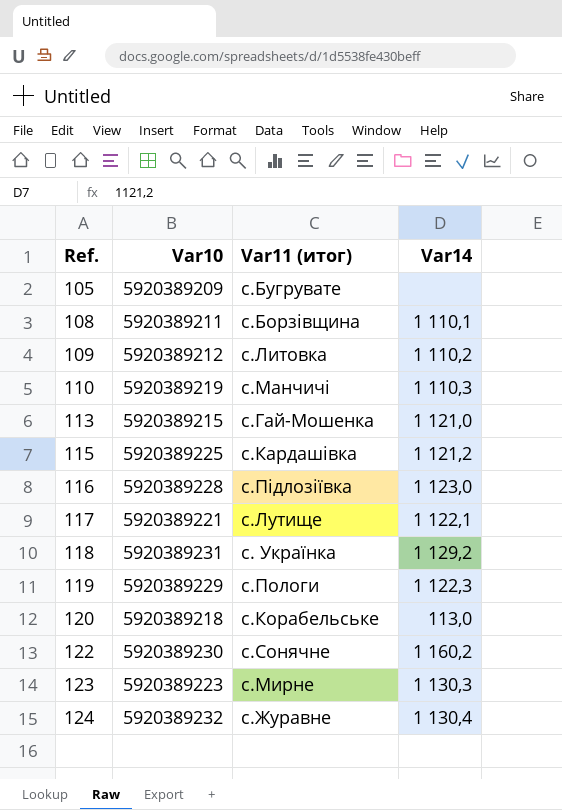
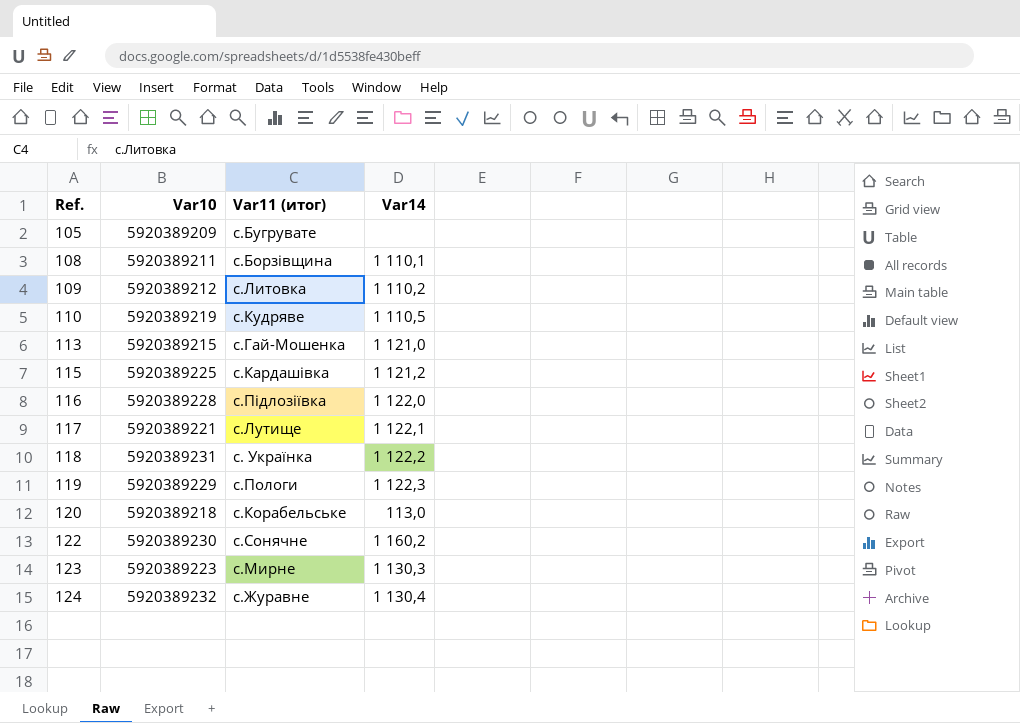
110 | Var11 (итог): с.Манчичі -> с.Кудряве
110 | Var14: 1 110,3 -> 1 110,5
116 | Var14: 1 123,0 -> 1 122,0
118 | Var14: 1 129,2 -> 1 122,2

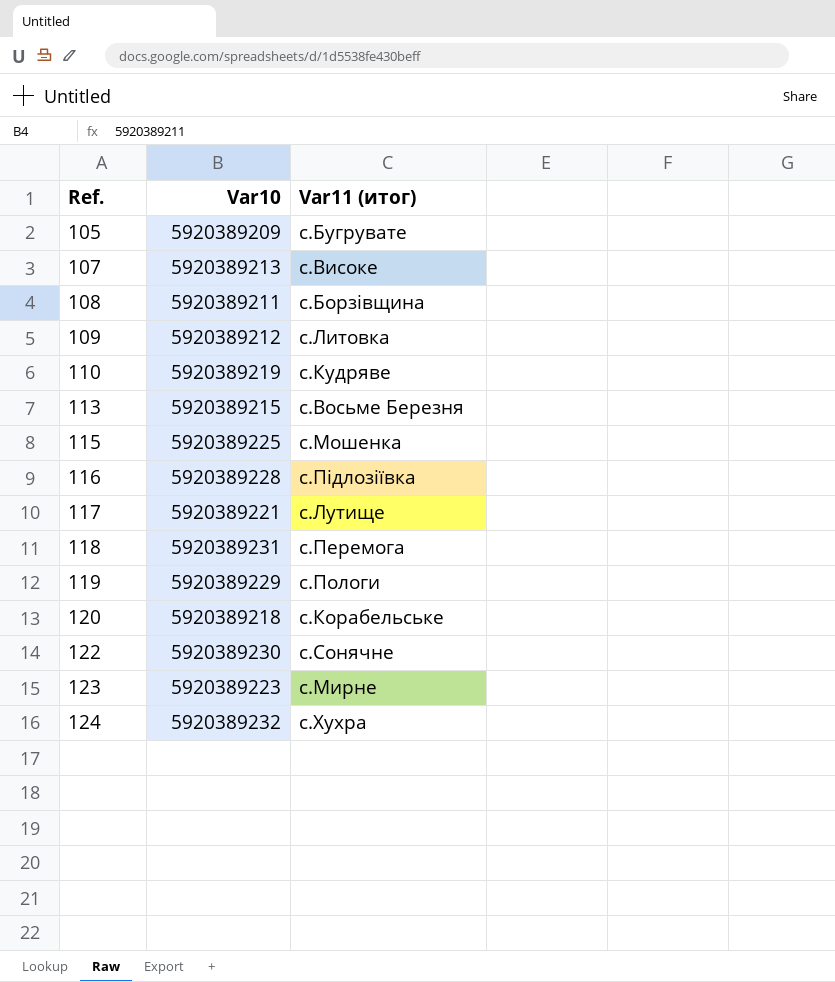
column Var14 | position: 4 -> none
row 107: none -> 5920389213 | с.Високе
113 | Var11 (итог): с.Гай-Мошенка -> с.Восьме Березня
115 | Var11 (итог): с.Кардашівка -> с.Мошенка
118 | Var11 (итог): с. Українка -> с.Перемога
124 | Var11 (итог): с.Журавне -> с.Хухра

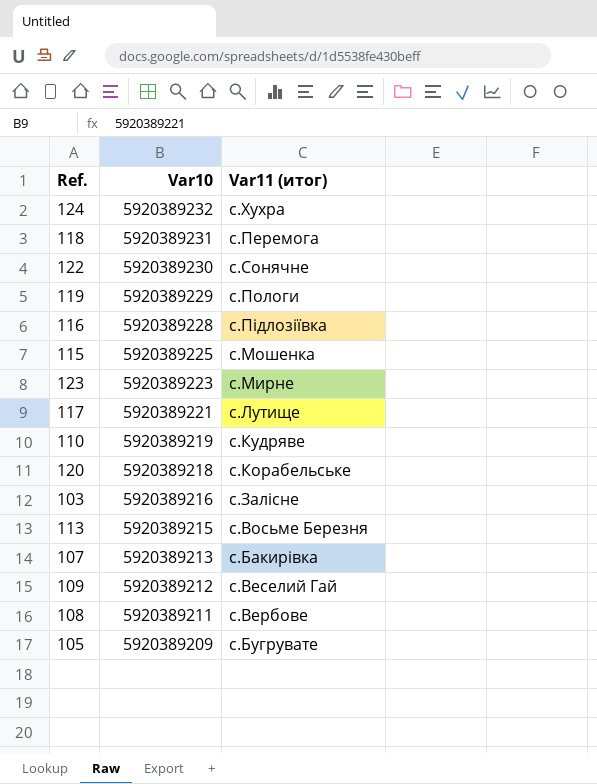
row order: Ref. ascending -> Var10 descending
row 103: none -> 5920389216 | с.Залісне
107 | Var11 (итог): с.Високе -> с.Бакирівка
109 | Var11 (итог): с.Литовка -> с.Веселий Гай
108 | Var11 (итог): с.Борзівщина -> с.Вербове

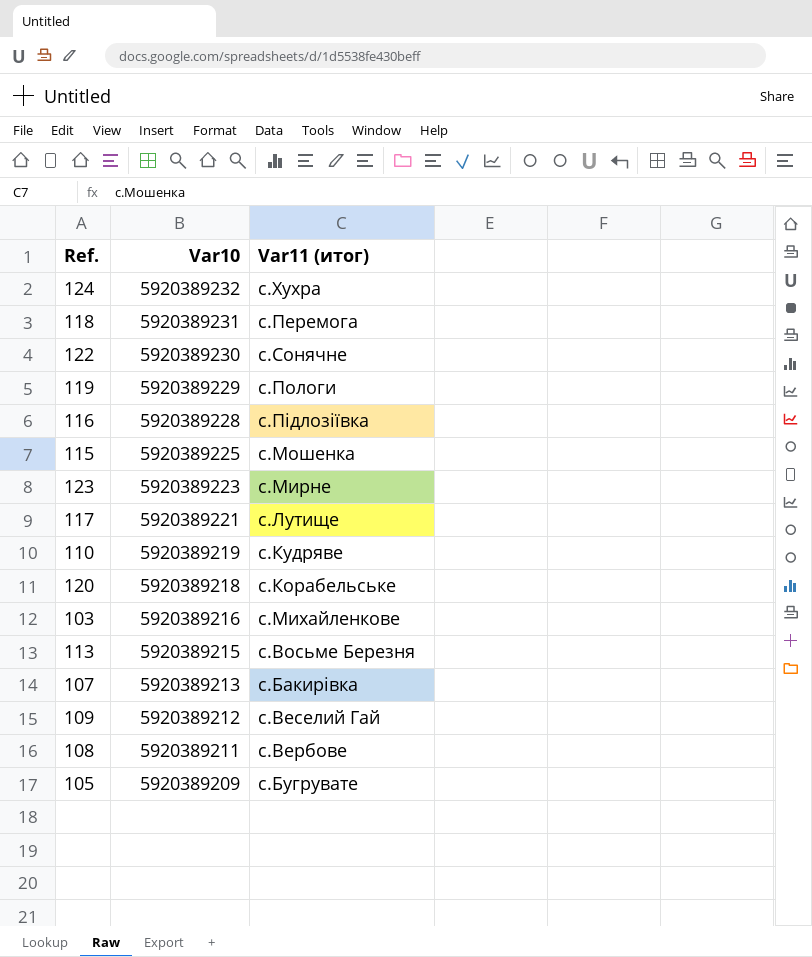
103 | Var11 (итог): с.Залісне -> с.Михайленкове

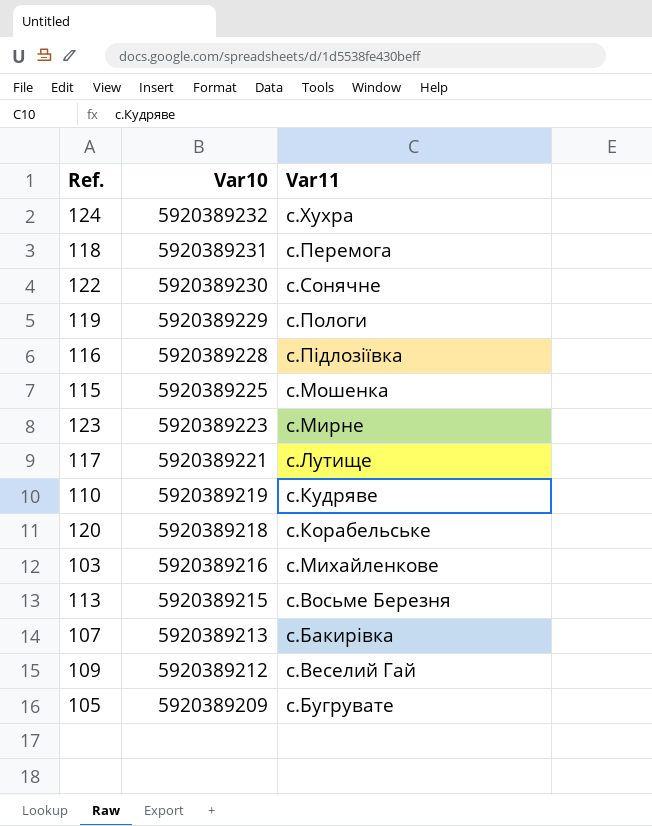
column name: Var11 (итог) -> Var11
row 108: 5920389211 | с.Вербове -> none

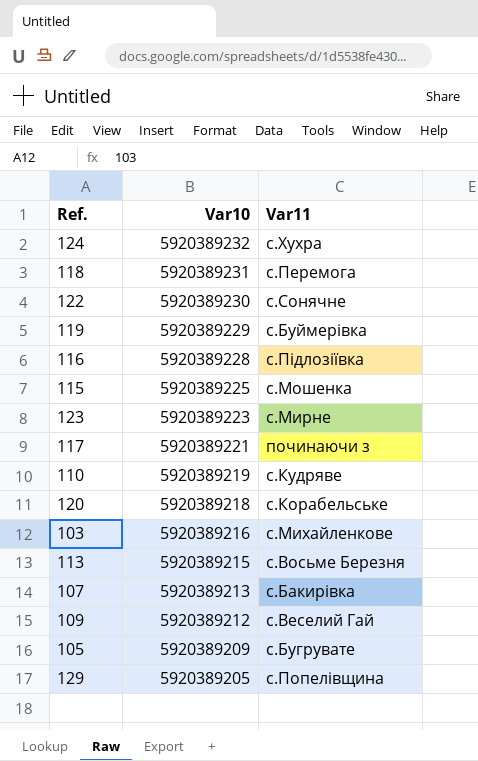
119 | Var11: с.Пологи -> с.Буймерівка
117 | Var11: с.Лутище -> починаючи з
row 129: none -> 5920389205 | с.Попелівщина

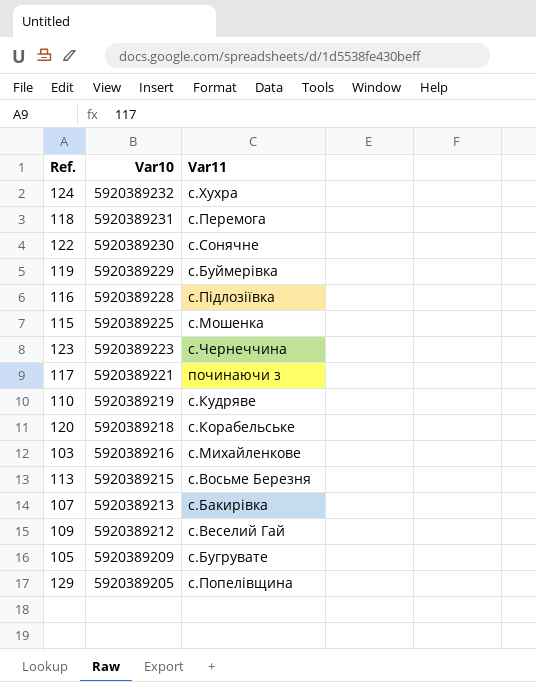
123 | Var11: с.Мирне -> с.Чернеччина

